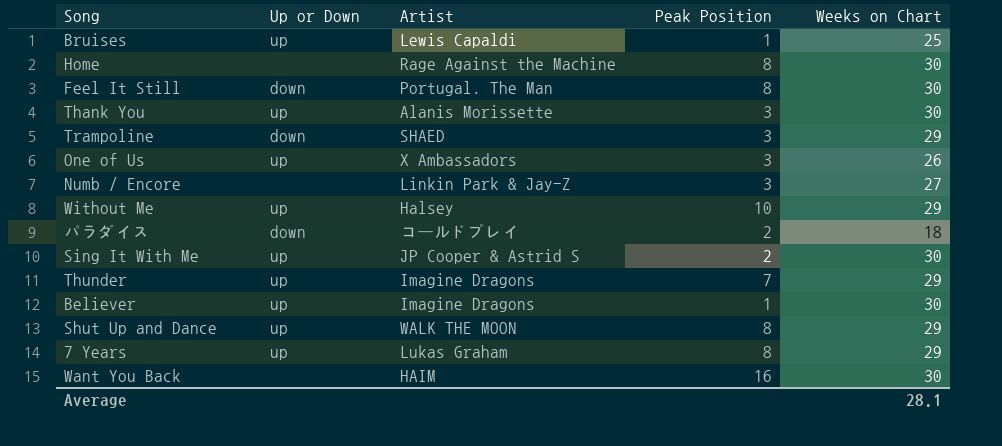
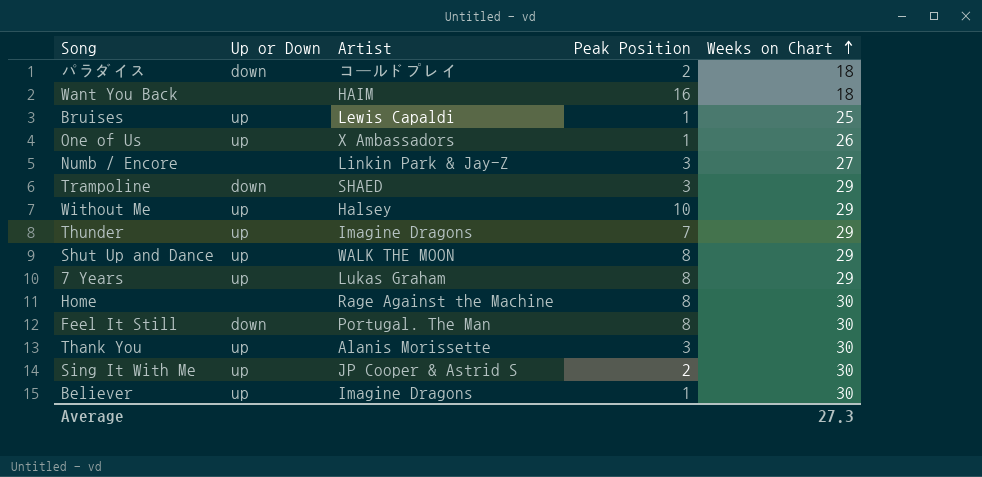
row order: none -> Weeks on Chart ascending
Want You Back | Weeks on Chart: 30 -> 18
One of Us | Peak Position: 3 -> 1
Average | Weeks on Chart: 28.1 -> 27.3

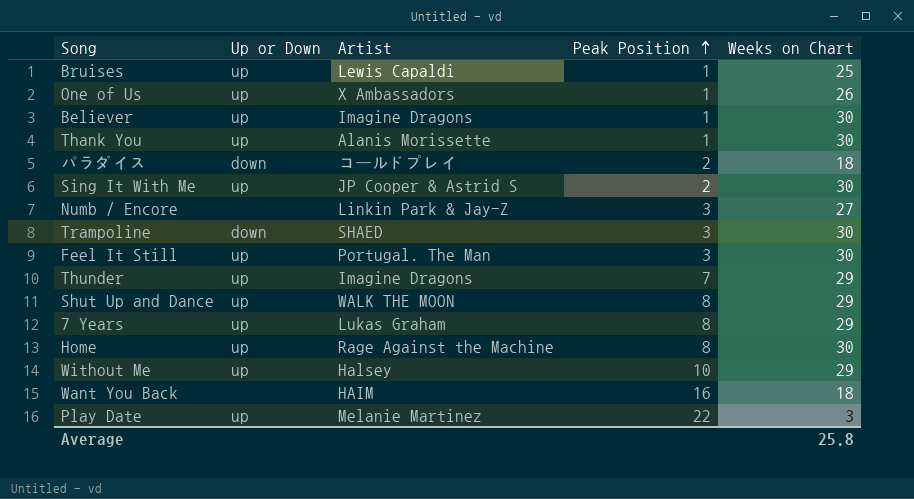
row order: Weeks on Chart ascending -> Peak Position ascending
Thank You | Peak Position: 3 -> 1
Trampoline | Weeks on Chart: 29 -> 30
Feel It Still | Up or Down: down -> up
Feel It Still | Peak Position: 8 -> 3
Home | Up or Down: none -> up
row Play Date: none -> up | Melanie Martinez | 22 | 3
Average | Weeks on Chart: 27.3 -> 25.8

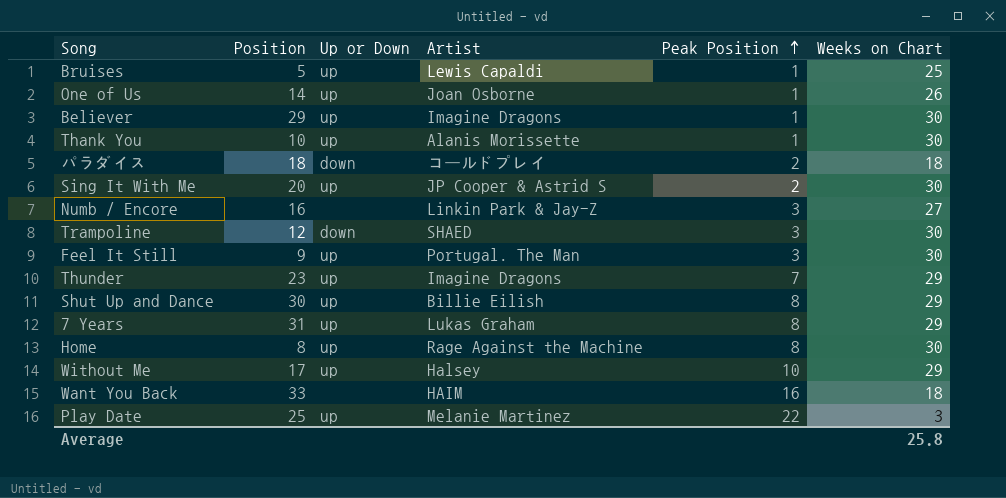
column Position | position: none -> 2
One of Us | Artist: X Ambassadors -> Joan Osborne
Shut Up and Dance | Artist: WALK THE MOON -> Billie Eilish

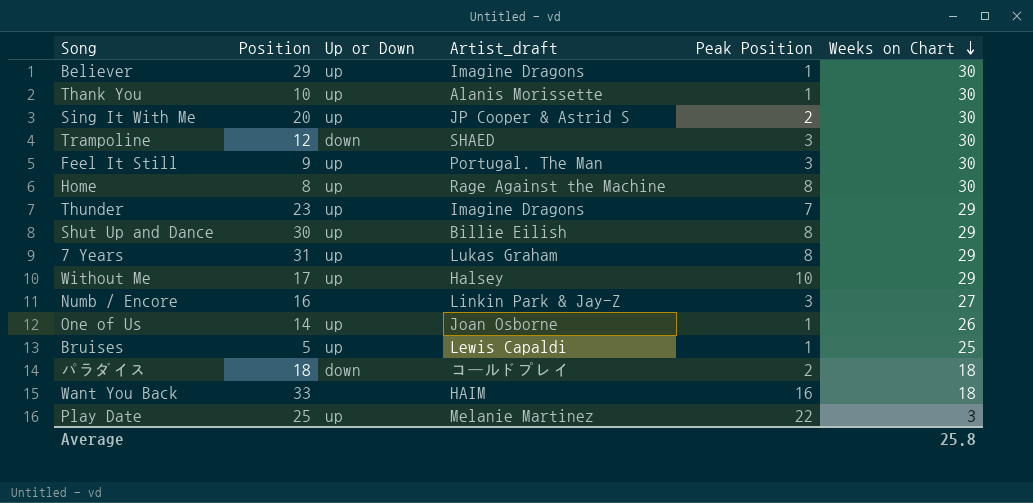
row order: Peak Position ascending -> Weeks on Chart descending
column name: Artist -> Artist_draft

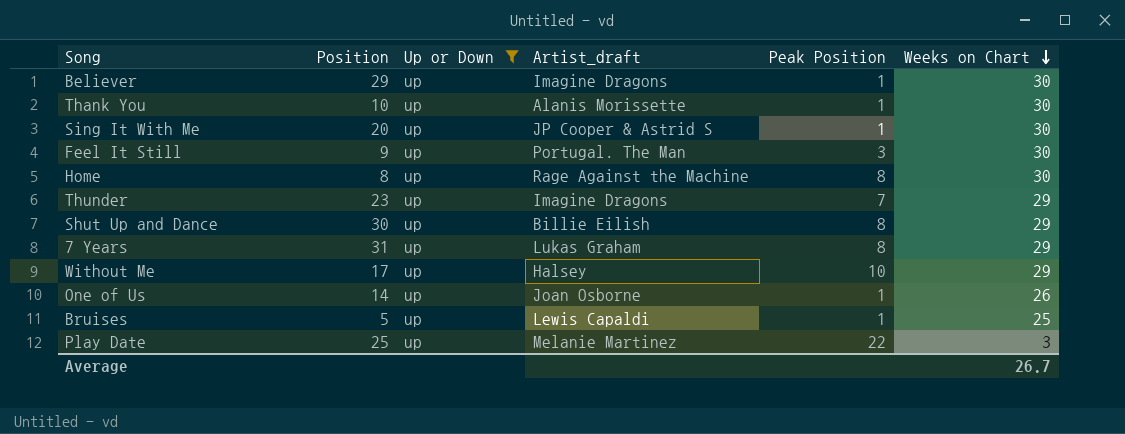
filter: none -> Up or Down = up
Sing It With Me | Peak Position: 2 -> 1
Average | Weeks on Chart: 25.8 -> 26.7

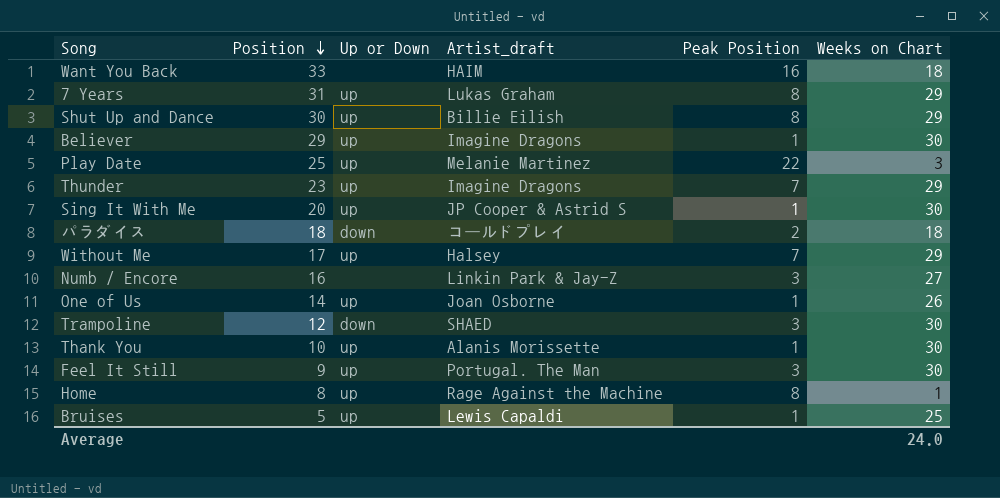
filter: Up or Down = up -> none
row order: Weeks on Chart descending -> Position descending
Without Me | Peak Position: 10 -> 7
Home | Weeks on Chart: 30 -> 1
Average | Weeks on Chart: 26.7 -> 24.0

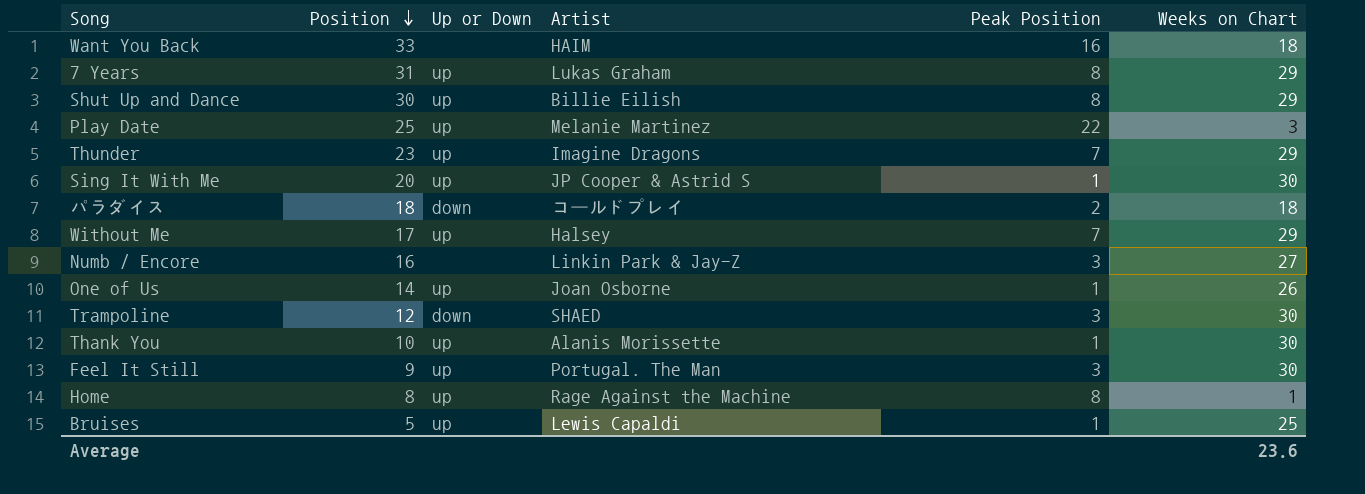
column name: Artist_draft -> Artist
row Believer: 29 | up | Imagine Dragons | 1 | 30 -> none
Average | Weeks on Chart: 24.0 -> 23.6

